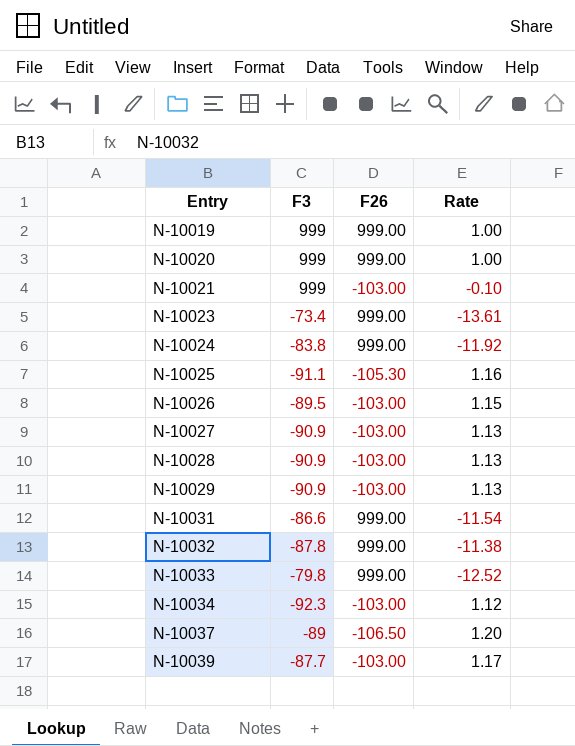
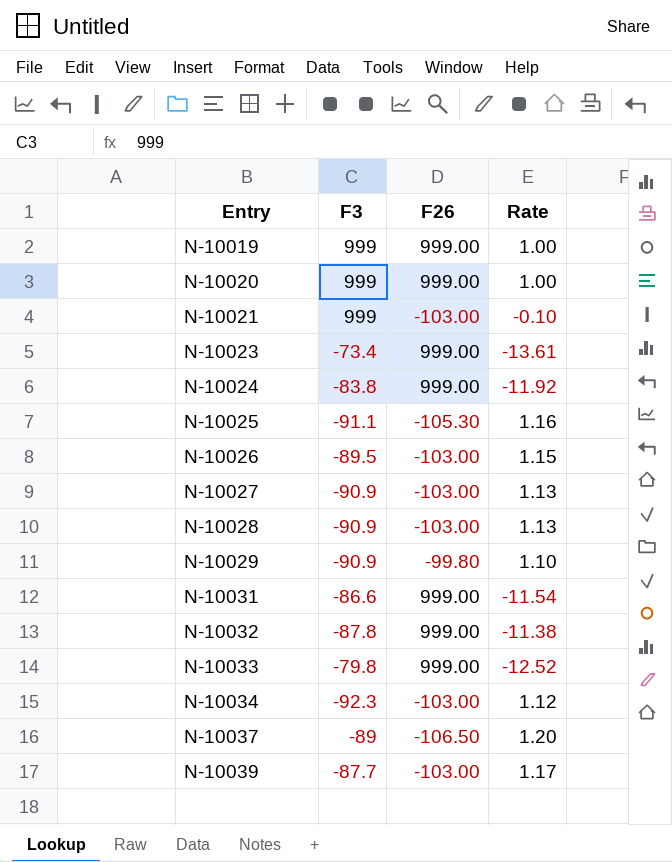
N-10029 | F26: -103.00 -> -99.80
N-10029 | Rate: 1.13 -> 1.10

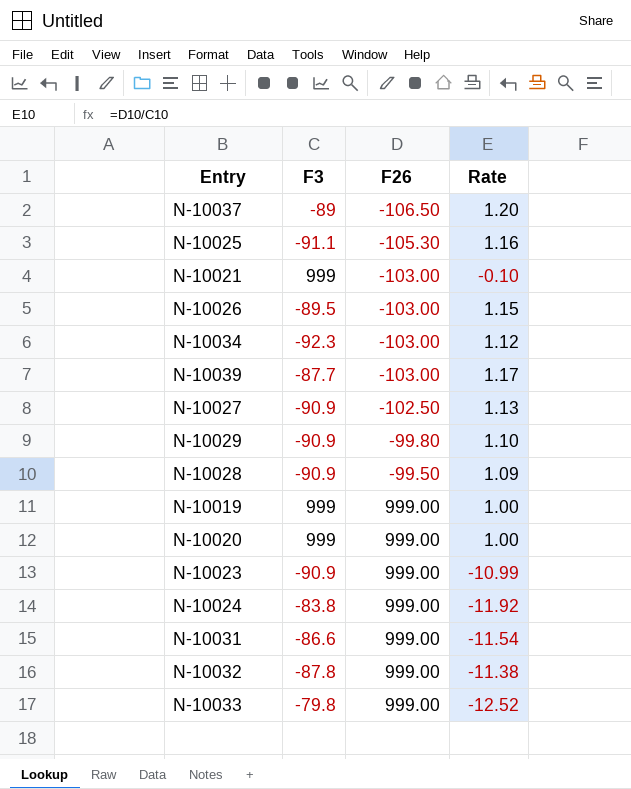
row order: Entry ascending -> F26 ascending
N-10027 | F26: -103.00 -> -102.50
N-10028 | F26: -103.00 -> -99.50
N-10028 | Rate: 1.13 -> 1.09
N-10023 | F3: -73.4 -> -90.9
N-10023 | Rate: -13.61 -> -10.99

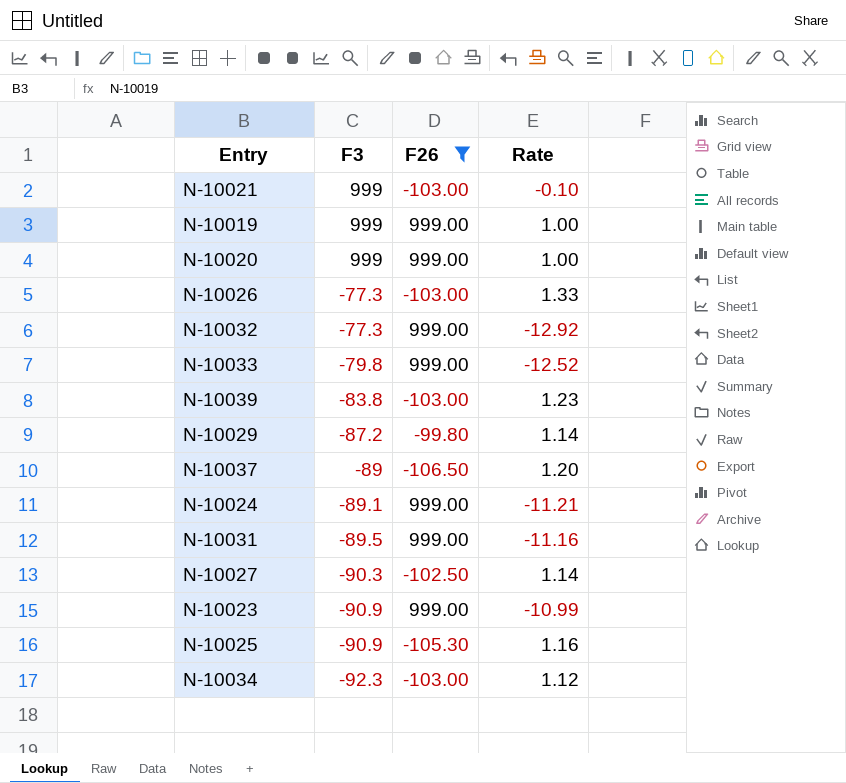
filter: none -> F26 != -99.50
row order: F26 ascending -> F3 descending
N-10026 | F3: -89.5 -> -77.3
N-10026 | Rate: 1.15 -> 1.33
N-10032 | F3: -87.8 -> -77.3
N-10032 | Rate: -11.38 -> -12.92
N-10039 | F3: -87.7 -> -83.8
N-10039 | Rate: 1.17 -> 1.23
N-10029 | F3: -90.9 -> -87.2
N-10029 | Rate: 1.10 -> 1.14
N-10024 | F3: -83.8 -> -89.1
N-10024 | Rate: -11.92 -> -11.21
N-10031 | F3: -86.6 -> -89.5
N-10031 | Rate: -11.54 -> -11.16
N-10027 | F3: -90.9 -> -90.3
N-10027 | Rate: 1.13 -> 1.14
N-10025 | F3: -91.1 -> -90.9

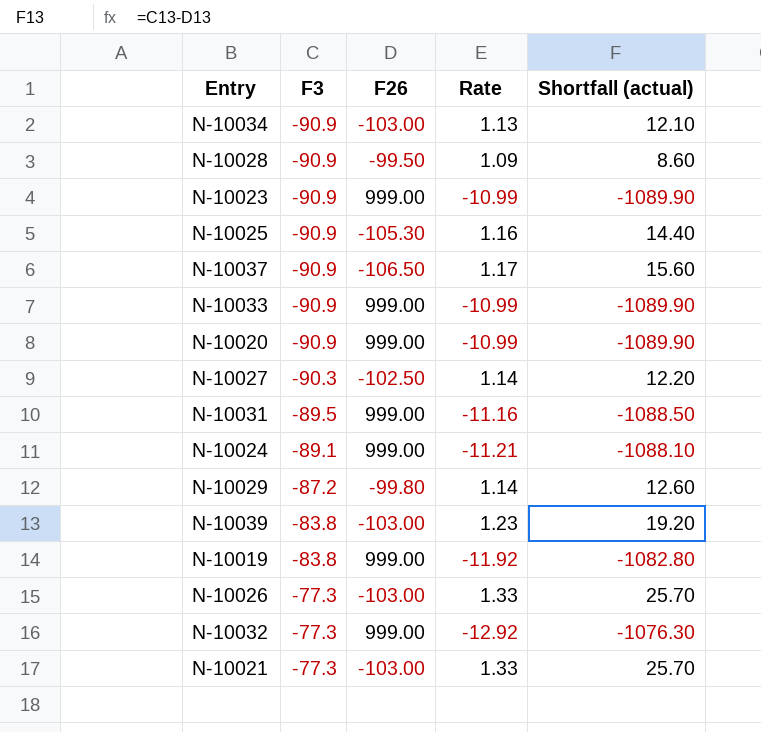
filter: F26 != -99.50 -> none
row order: F3 descending -> F3 ascending
column Shortfall (actual) | formula: none -> [F3] - [F26]
N-10034 | F3: -92.3 -> -90.9
N-10034 | Rate: 1.12 -> 1.13
N-10037 | F3: -89 -> -90.9
N-10037 | Rate: 1.20 -> 1.17
N-10033 | F3: -79.8 -> -90.9
N-10033 | Rate: -12.52 -> -10.99
N-10020 | F3: 999 -> -90.9
N-10020 | Rate: 1.00 -> -10.99
N-10019 | F3: 999 -> -83.8
N-10019 | Rate: 1.00 -> -11.92
N-10021 | F3: 999 -> -77.3
N-10021 | Rate: -0.10 -> 1.33

